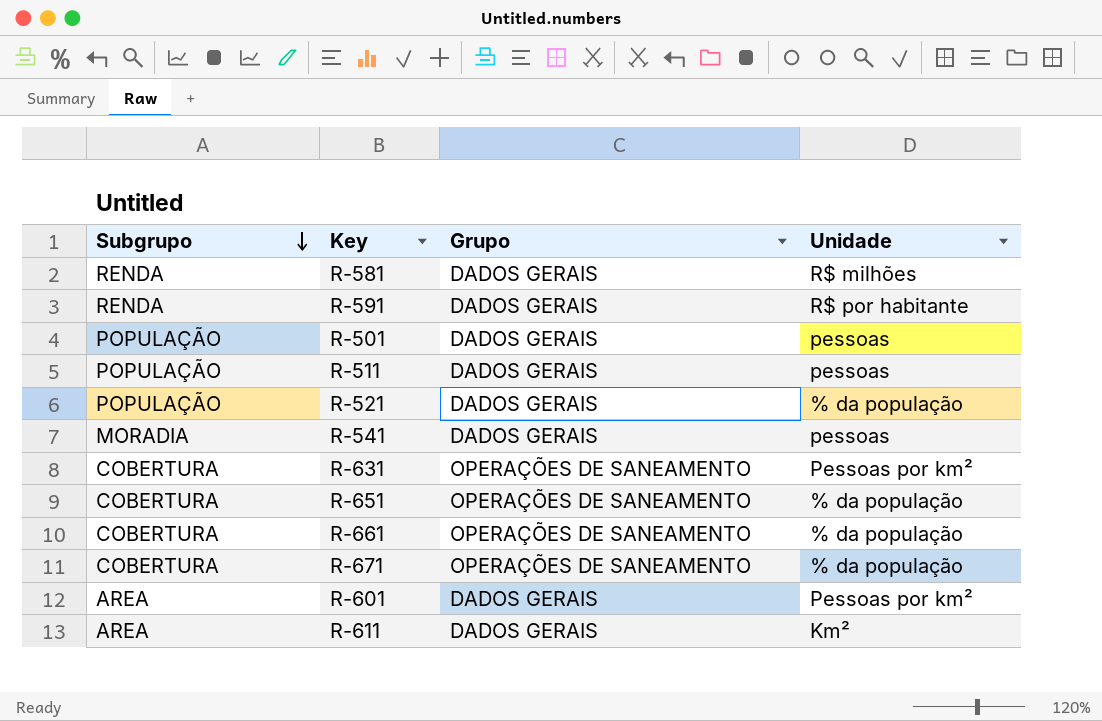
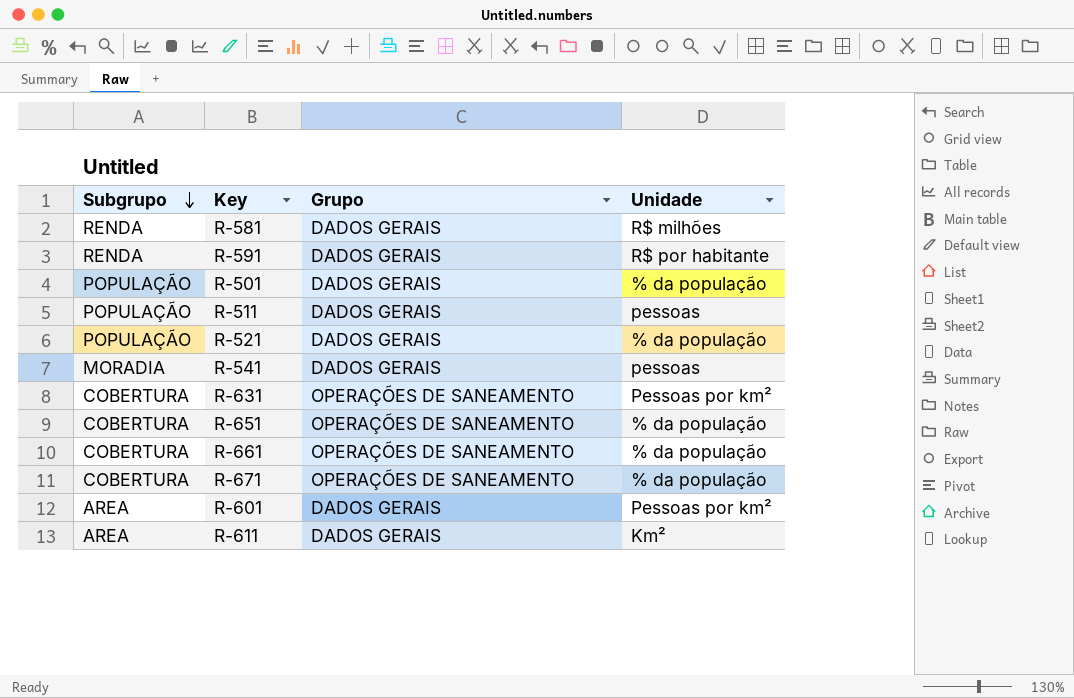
R-501 | Unidade: pessoas -> % da população

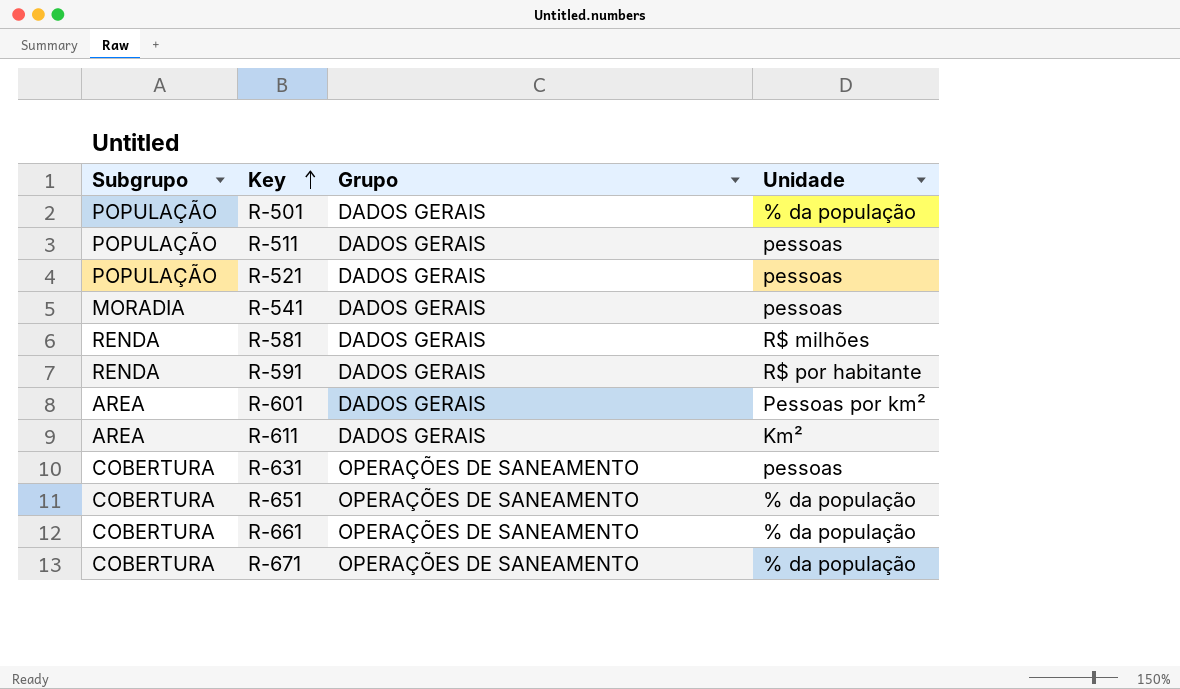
row order: Subgrupo descending -> Key ascending
R-521 | Unidade: % da população -> pessoas
R-631 | Unidade: Pessoas por km² -> pessoas

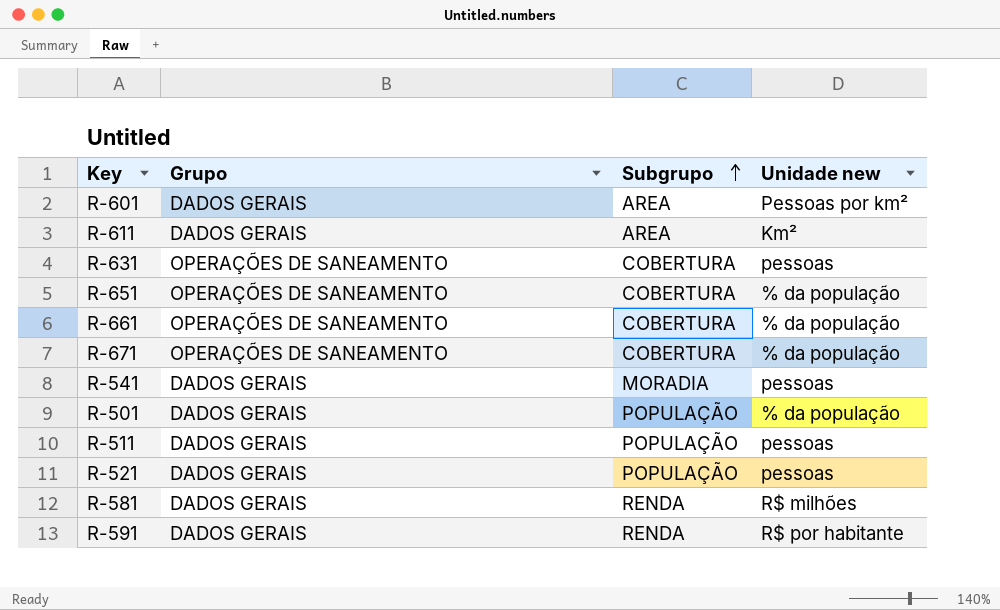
row order: Key ascending -> Subgrupo ascending
column Subgrupo | position: 1 -> 3
column name: Unidade -> Unidade new

